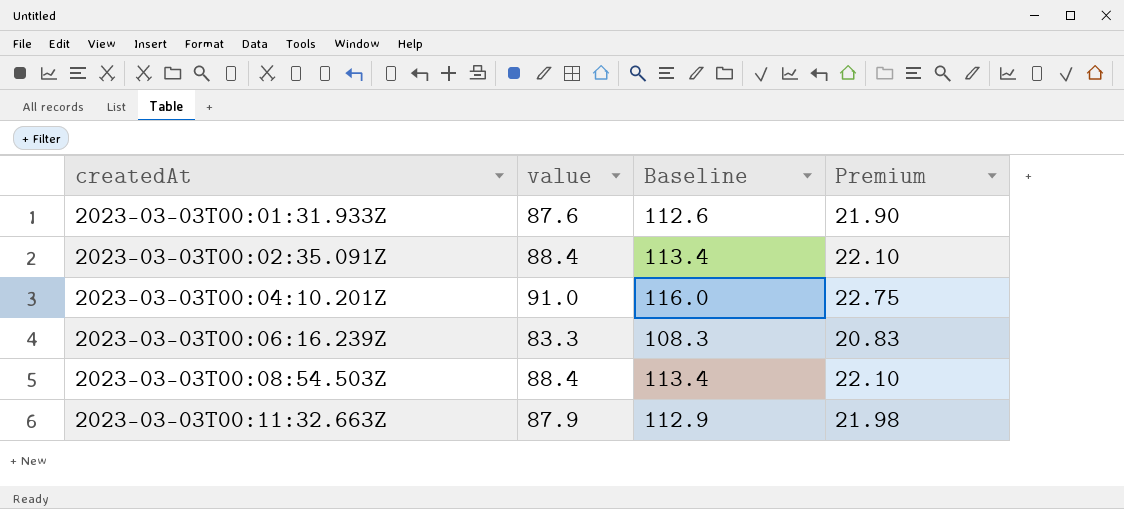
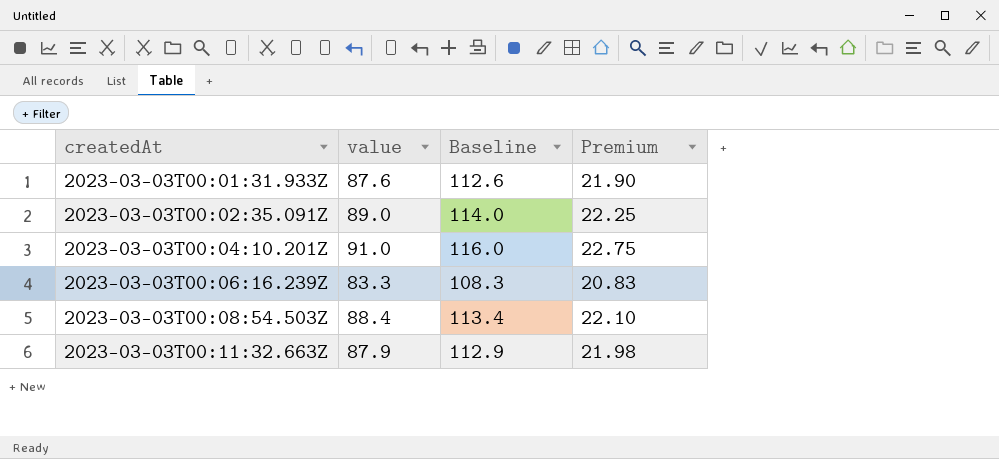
2023-03-03T00:02:35.091Z | value: 88.4 -> 89.0
2023-03-03T00:02:35.091Z | Baseline: 113.4 -> 114.0
2023-03-03T00:02:35.091Z | Premium: 22.10 -> 22.25

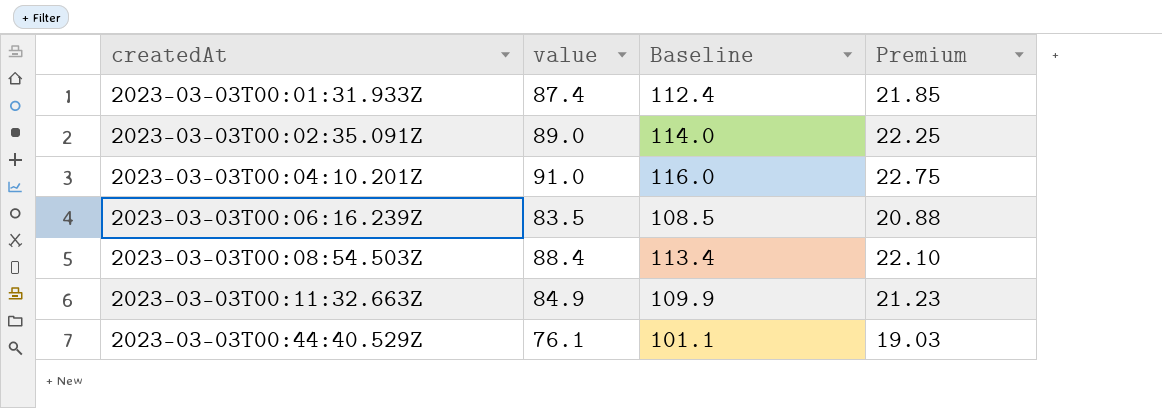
2023-03-03T00:01:31.933Z | value: 87.6 -> 87.4
2023-03-03T00:01:31.933Z | Baseline: 112.6 -> 112.4
2023-03-03T00:01:31.933Z | Premium: 21.90 -> 21.85
2023-03-03T00:06:16.239Z | value: 83.3 -> 83.5
2023-03-03T00:06:16.239Z | Baseline: 108.3 -> 108.5
2023-03-03T00:06:16.239Z | Premium: 20.83 -> 20.88
2023-03-03T00:11:32.663Z | value: 87.9 -> 84.9
2023-03-03T00:11:32.663Z | Baseline: 112.9 -> 109.9
2023-03-03T00:11:32.663Z | Premium: 21.98 -> 21.23
row 2023-03-03T00:44:40.529Z: none -> 76.1 | 101.1 | 19.03

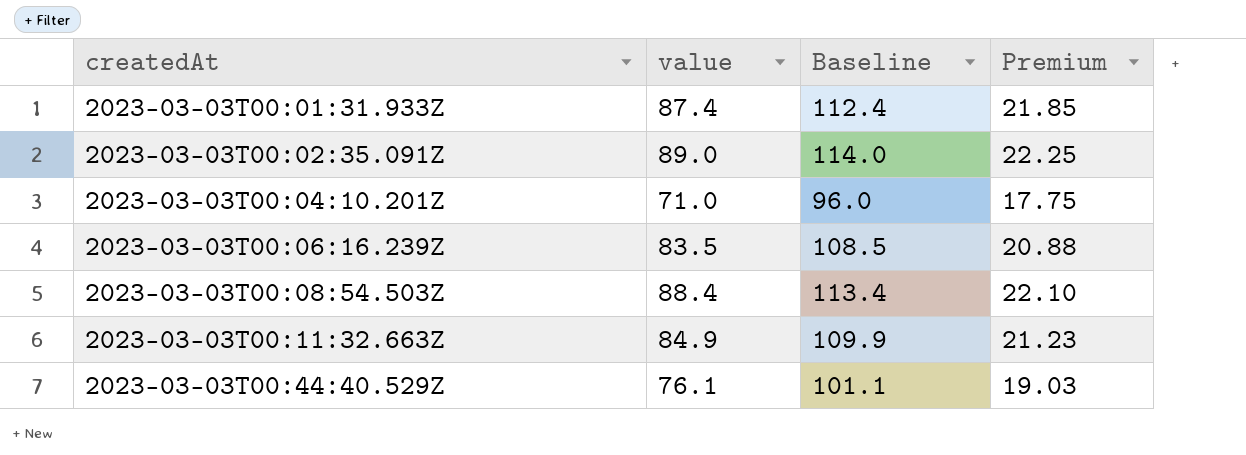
2023-03-03T00:04:10.201Z | value: 91.0 -> 71.0
2023-03-03T00:04:10.201Z | Baseline: 116.0 -> 96.0
2023-03-03T00:04:10.201Z | Premium: 22.75 -> 17.75

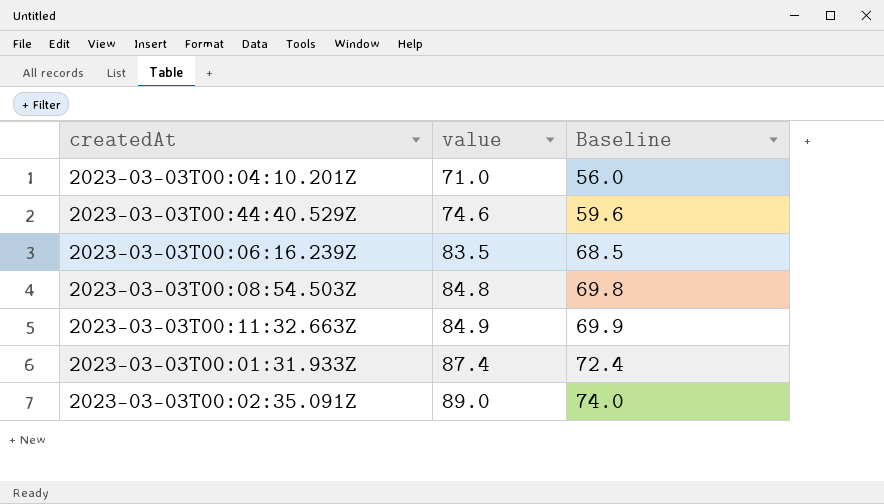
row order: createdAt ascending -> value ascending
column Premium | formula: [value] * 0.25 -> none
column Baseline | formula: [value] + 25 -> [value] - 15
2023-03-03T00:44:40.529Z | value: 76.1 -> 74.6
2023-03-03T00:08:54.503Z | value: 88.4 -> 84.8

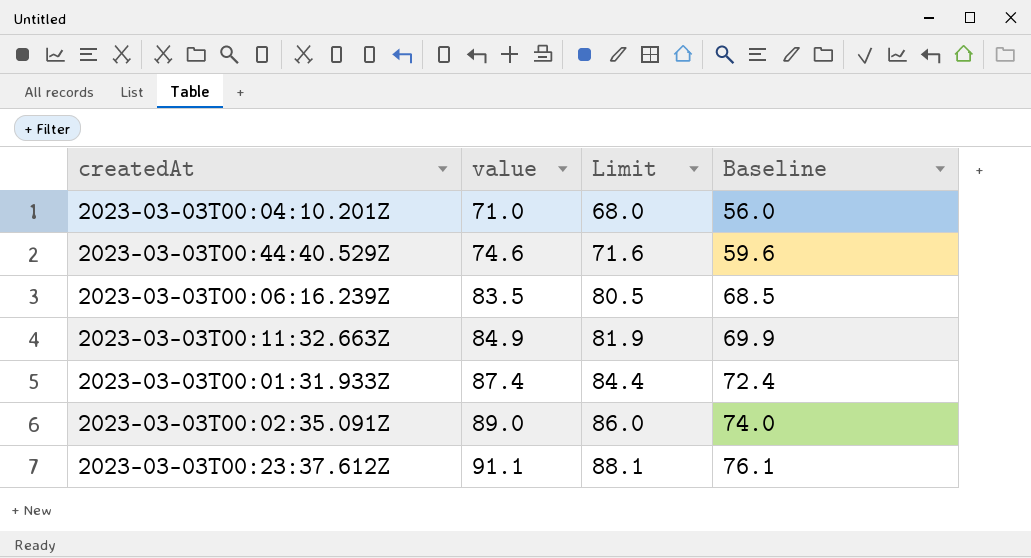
column Limit | formula: none -> [value] - 3
row 2023-03-03T00:08:54.503Z: 84.8 | 69.8 -> none
row 2023-03-03T00:23:37.612Z: none -> 91.1 | 88.1 | 76.1

